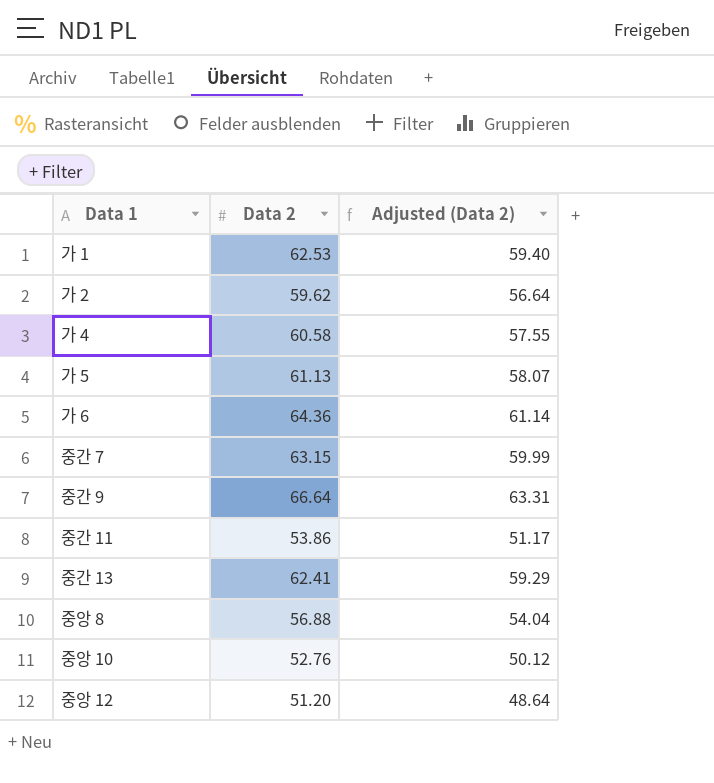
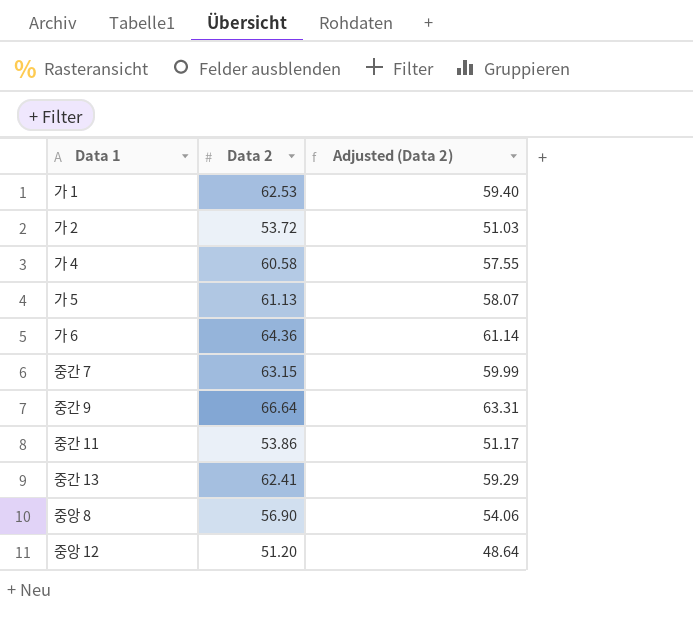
row 중앙 10: 52.76 | 50.12 -> none
가 2 | Data 2: 59.62 -> 53.72
가 2 | Adjusted (Data 2): 56.64 -> 51.03
중앙 8 | Data 2: 56.88 -> 56.90
중앙 8 | Adjusted (Data 2): 54.04 -> 54.06

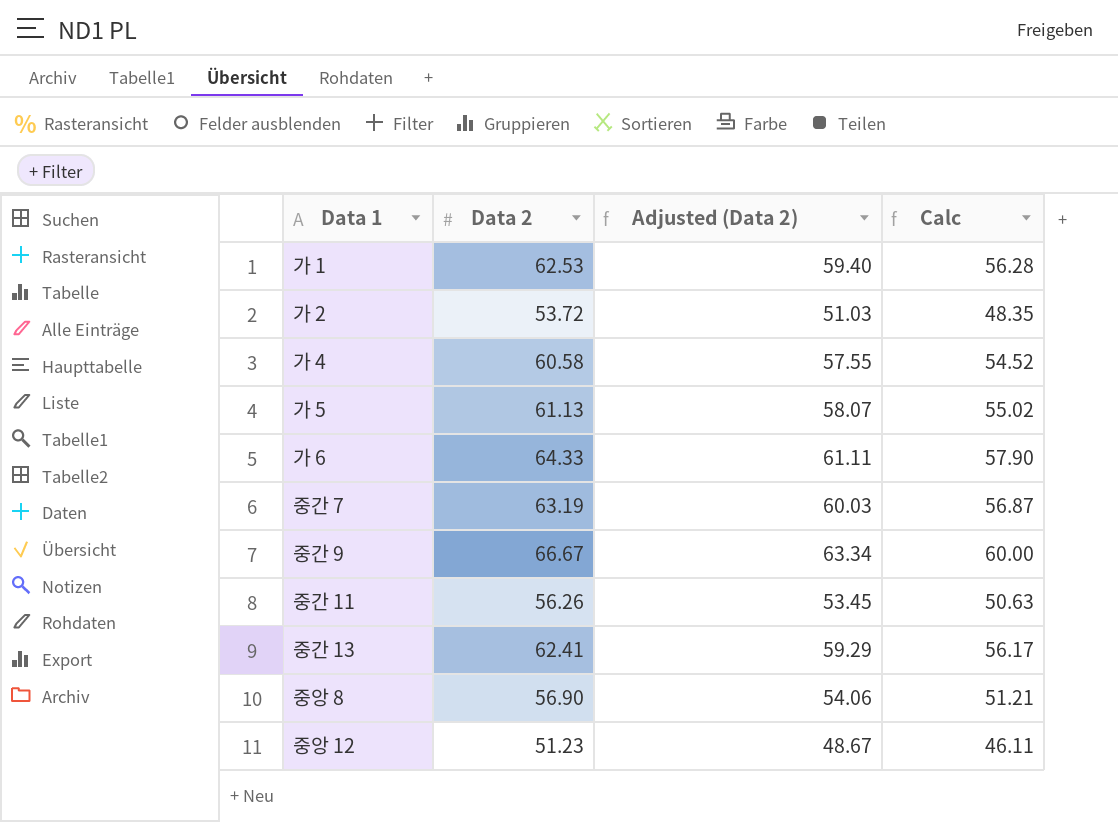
column Calc | formula: none -> [Data 2] * 0.9
가 6 | Data 2: 64.36 -> 64.33
가 6 | Adjusted (Data 2): 61.14 -> 61.11
중간 7 | Data 2: 63.15 -> 63.19
중간 7 | Adjusted (Data 2): 59.99 -> 60.03
중간 9 | Data 2: 66.64 -> 66.67
중간 9 | Adjusted (Data 2): 63.31 -> 63.34
중간 11 | Data 2: 53.86 -> 56.26
중간 11 | Adjusted (Data 2): 51.17 -> 53.45
중앙 12 | Data 2: 51.20 -> 51.23
중앙 12 | Adjusted (Data 2): 48.64 -> 48.67

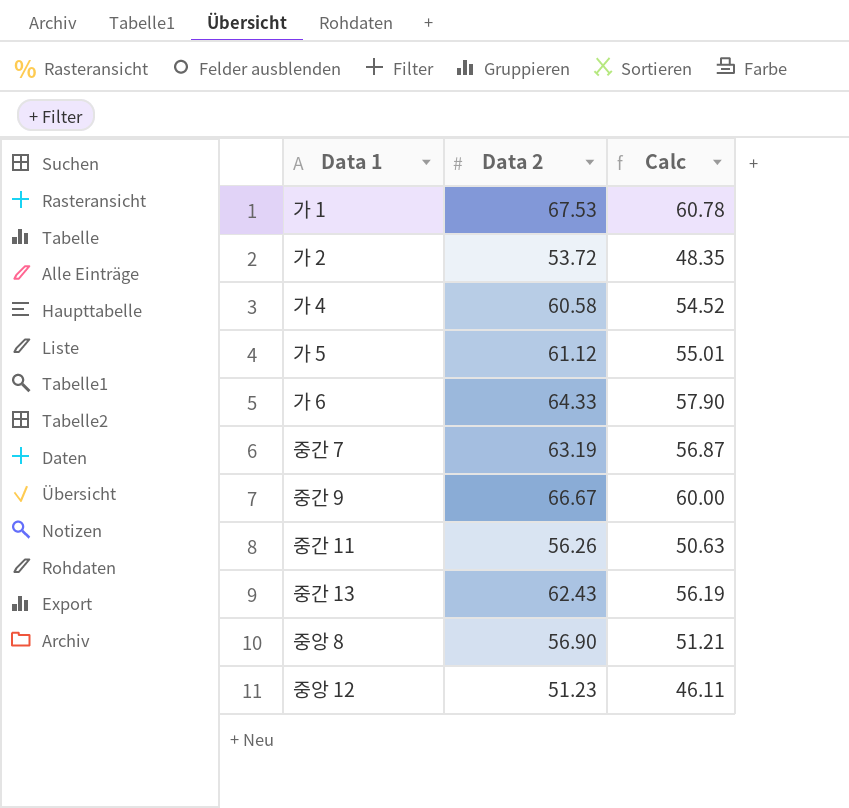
column Adjusted (Data 2) | formula: [Data 2] * 0.95 -> none
가 1 | Data 2: 62.53 -> 67.53
가 1 | Calc: 56.28 -> 60.78
가 5 | Data 2: 61.13 -> 61.12
가 5 | Calc: 55.02 -> 55.01
중간 13 | Data 2: 62.41 -> 62.43
중간 13 | Calc: 56.17 -> 56.19

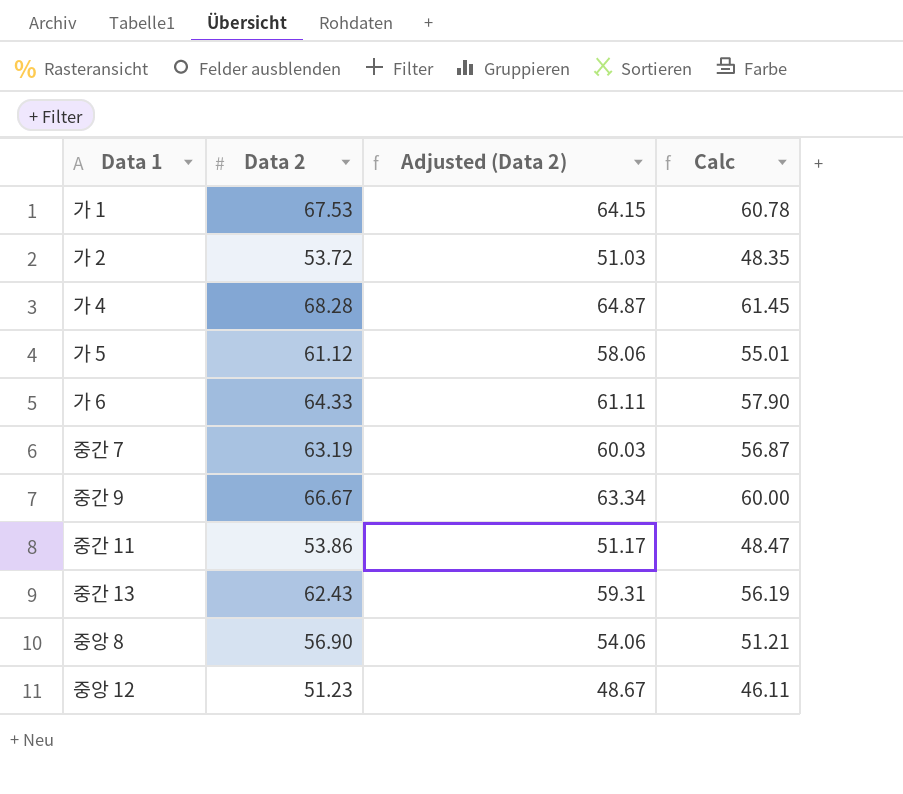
column Adjusted (Data 2) | formula: none -> [Data 2] * 0.95
가 4 | Data 2: 60.58 -> 68.28
가 4 | Calc: 54.52 -> 61.45
중간 11 | Data 2: 56.26 -> 53.86
중간 11 | Calc: 50.63 -> 48.47

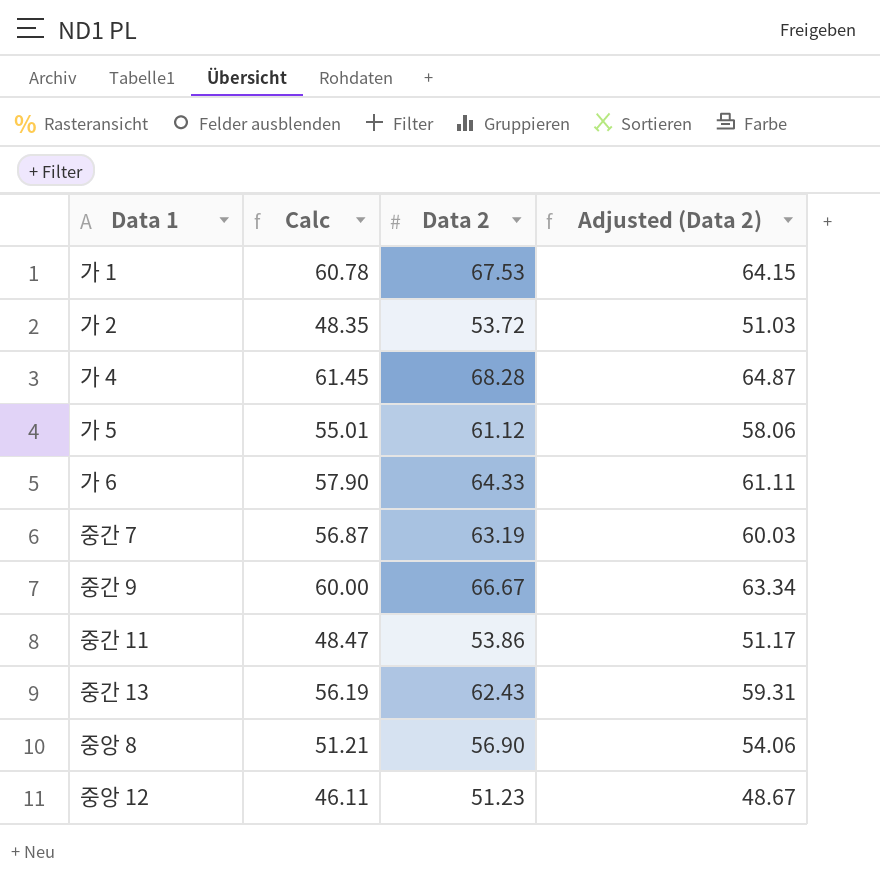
column Calc | position: 4 -> 2

